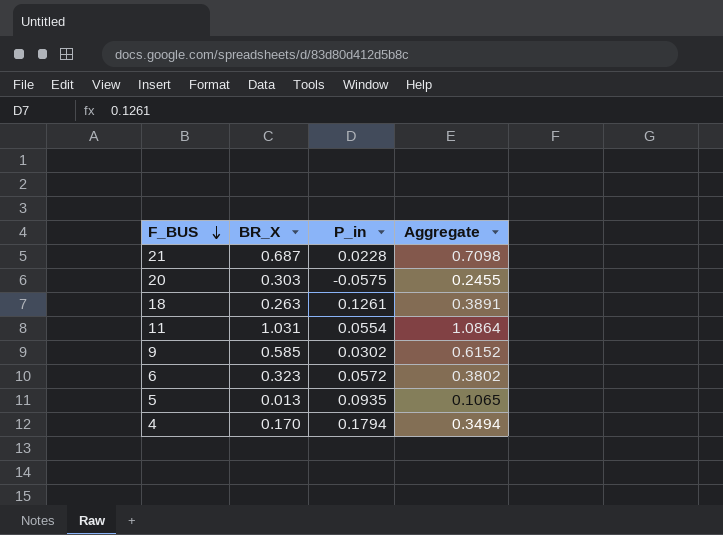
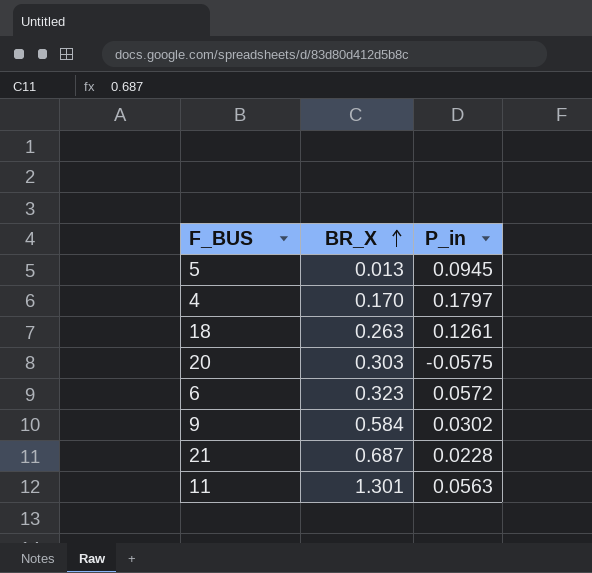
row order: F_BUS descending -> BR_X ascending
column Aggregate | formula: [BR_X] + [P_in] -> none
5 | P_in: 0.0935 -> 0.0945
4 | P_in: 0.1794 -> 0.1797
9 | BR_X: 0.585 -> 0.584
11 | BR_X: 1.031 -> 1.301
11 | P_in: 0.0554 -> 0.0563

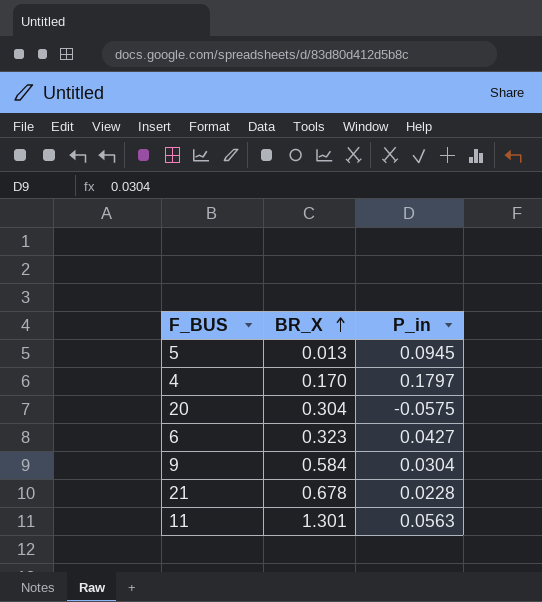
row 18: 0.263 | 0.1261 -> none
20 | BR_X: 0.303 -> 0.304
6 | P_in: 0.0572 -> 0.0427
9 | P_in: 0.0302 -> 0.0304
21 | BR_X: 0.687 -> 0.678

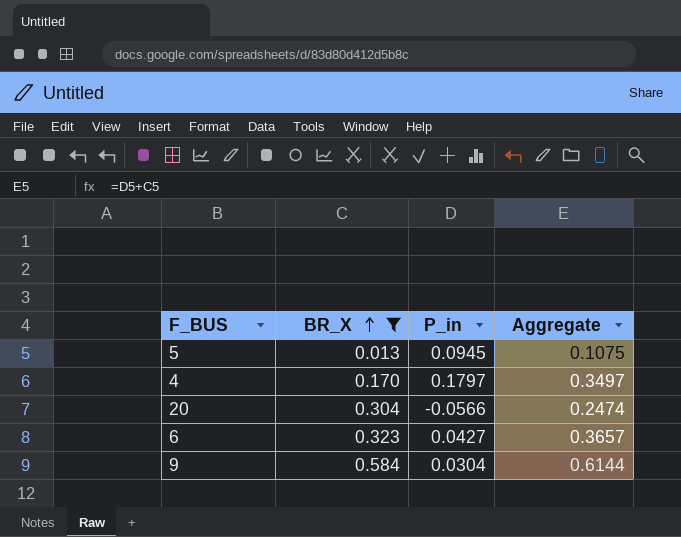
filter: none -> BR_X <= 0.584
column Aggregate | formula: none -> [BR_X] + [P_in]
20 | P_in: -0.0575 -> -0.0566

